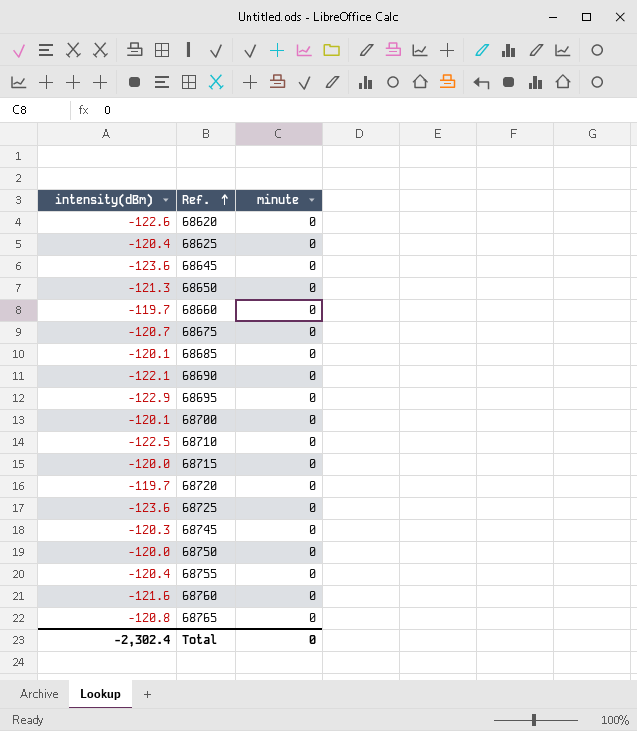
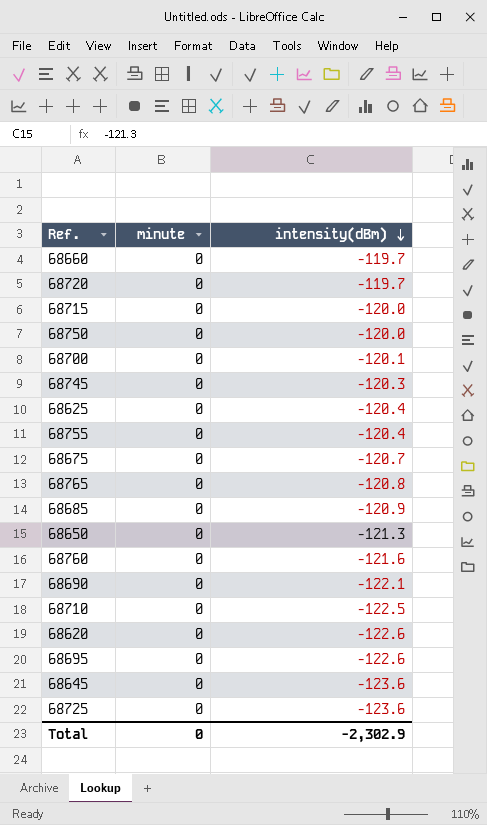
row order: Ref. ascending -> intensity(dBm) descending
column intensity(dBm) | position: 1 -> 3
68685 | intensity(dBm): -120.1 -> -120.9
68695 | intensity(dBm): -122.9 -> -122.6
Total | intensity(dBm): -2,302.4 -> -2,302.9

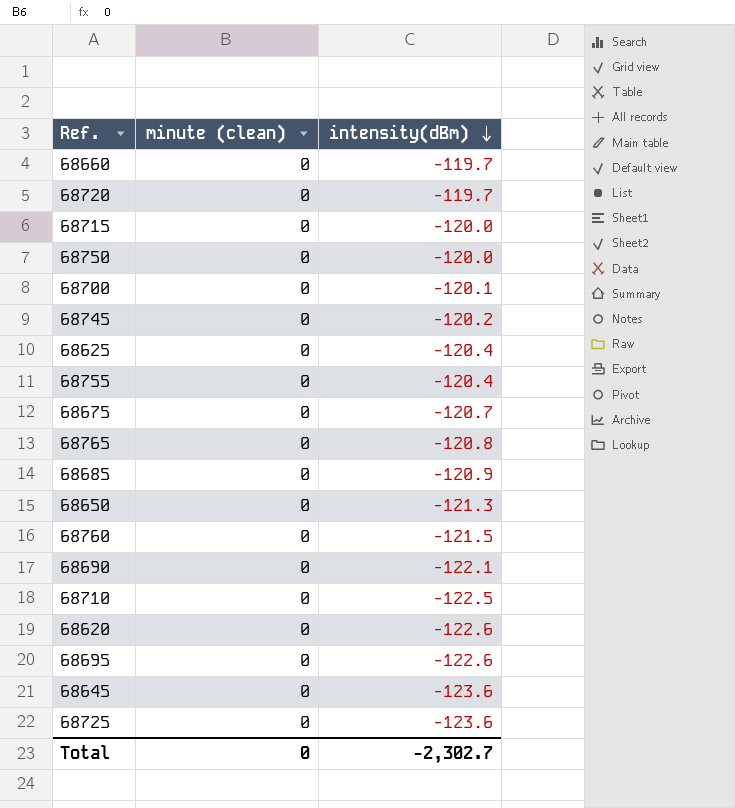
column name: minute -> minute (clean)
68745 | intensity(dBm): -120.3 -> -120.2
68760 | intensity(dBm): -121.6 -> -121.5
Total | intensity(dBm): -2,302.9 -> -2,302.7

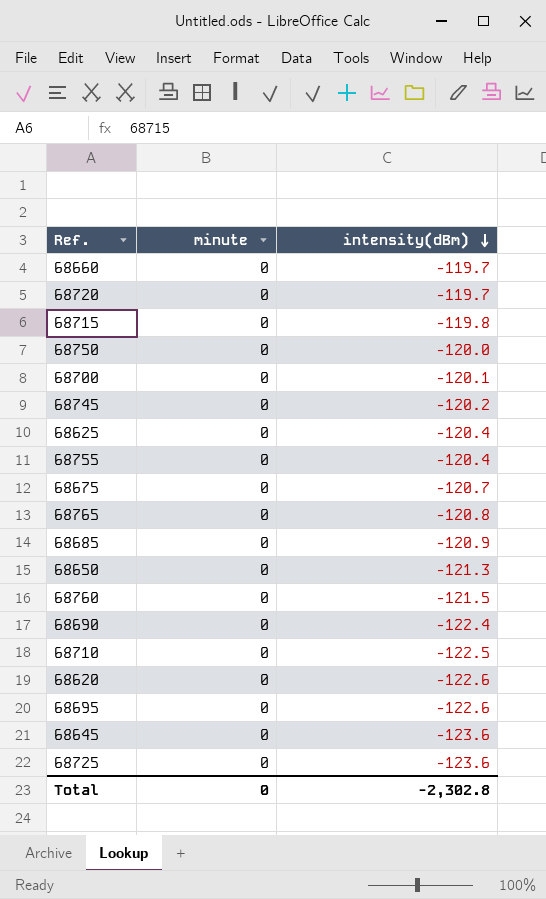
column name: minute (clean) -> minute
68715 | intensity(dBm): -120.0 -> -119.8
68690 | intensity(dBm): -122.1 -> -122.4
Total | intensity(dBm): -2,302.7 -> -2,302.8

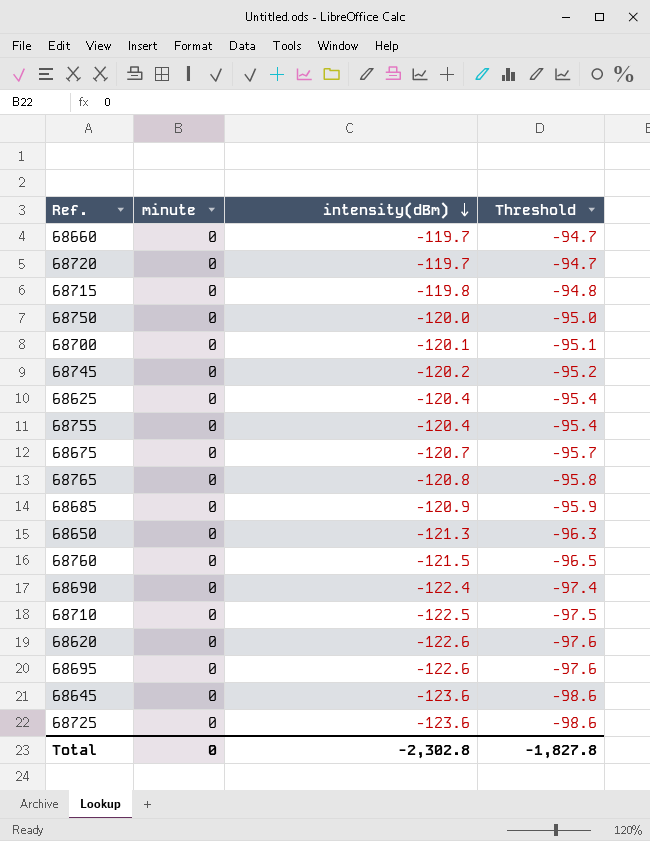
column Threshold | formula: none -> [intensity(dBm)] + 25

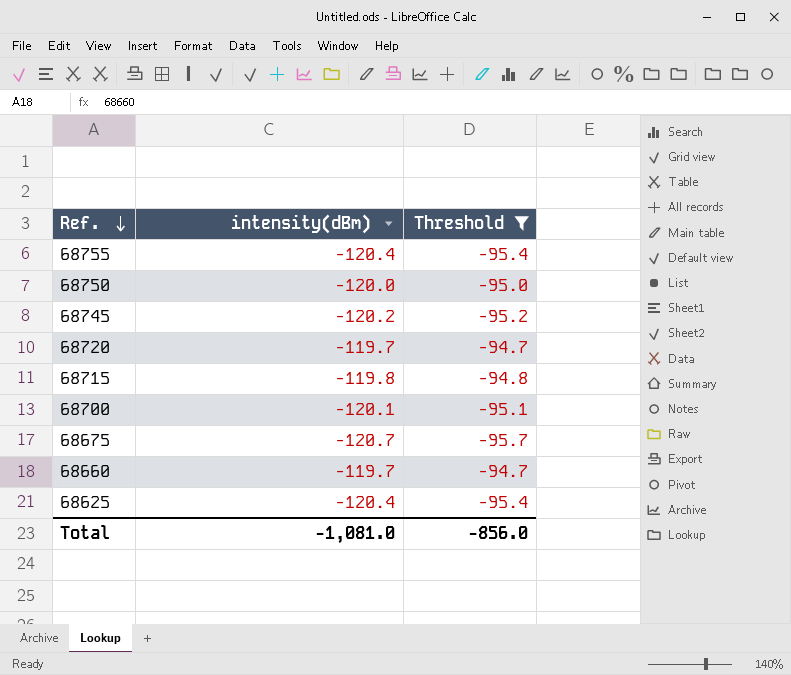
filter: none -> Threshold >= -95.7
row order: intensity(dBm) descending -> Ref. descending
column minute | position: 2 -> none
Total | intensity(dBm): -2,302.8 -> -1,081.0
Total | Threshold: -1,827.8 -> -856.0

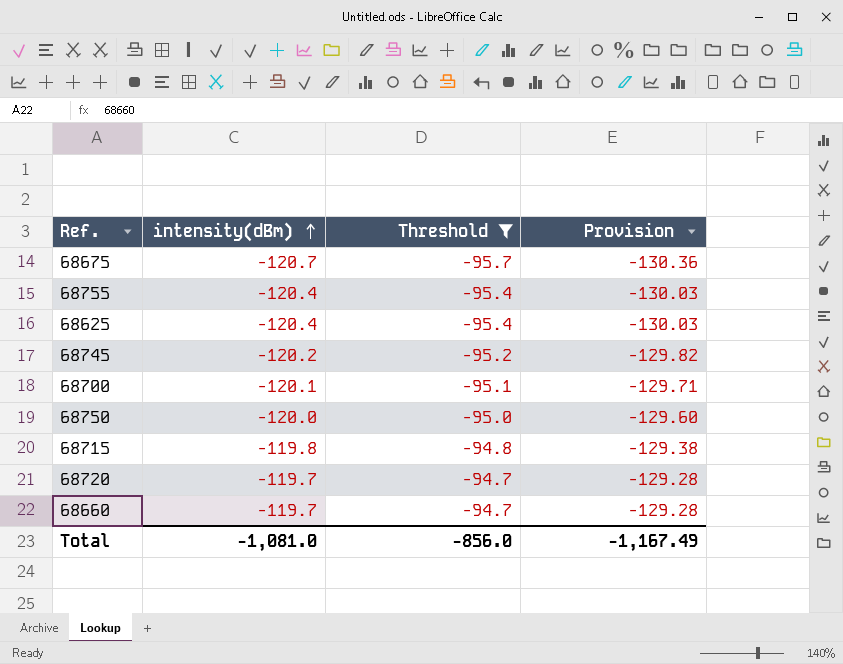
row order: Ref. descending -> intensity(dBm) ascending
column Provision | formula: none -> [intensity(dBm)] * 1.08

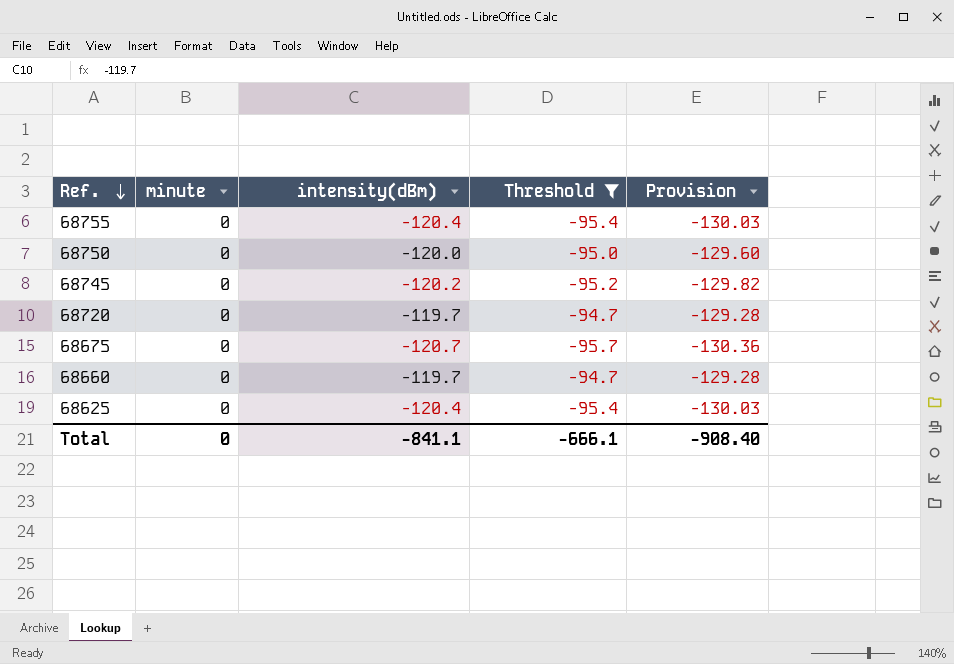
row order: intensity(dBm) ascending -> Ref. descending
column minute | position: none -> 2
row 68700: -120.1 | -95.1 | -129.71 -> none
row 68715: -119.8 | -94.8 | -129.38 -> none
Total | intensity(dBm): -1,081.0 -> -841.1
Total | Threshold: -856.0 -> -666.1
Total | Provision: -1,167.49 -> -908.40

